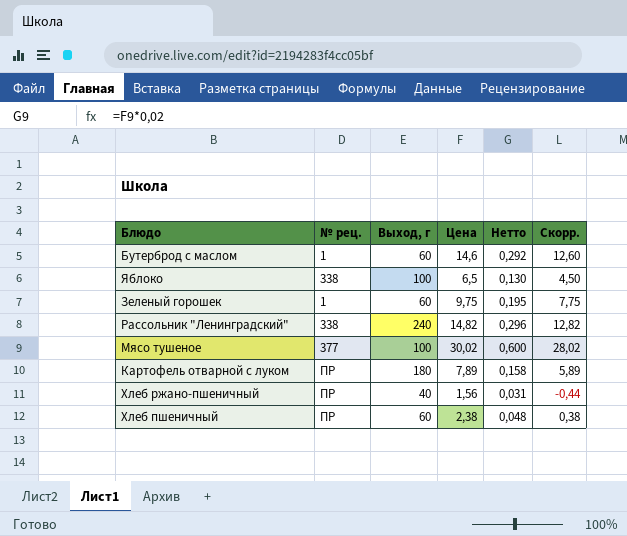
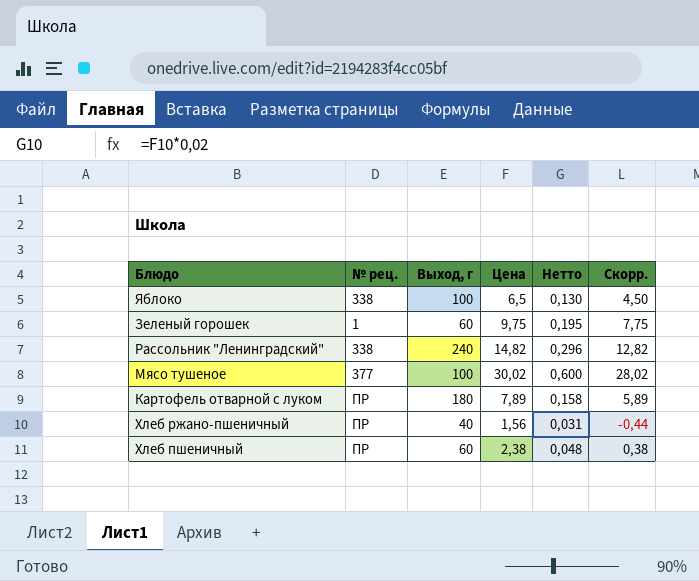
row Бутерброд с маслом: 1 | 60 | 14,6 | 0,292 | 12,60 -> none

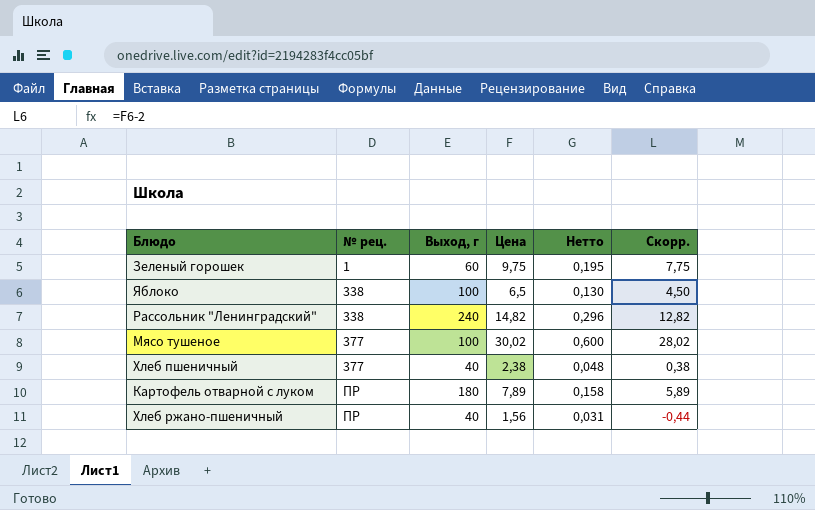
row order: none -> № рец. ascending
Хлеб пшеничный | № рец.: ПР -> 377
Хлеб пшеничный | Выход, г: 60 -> 40

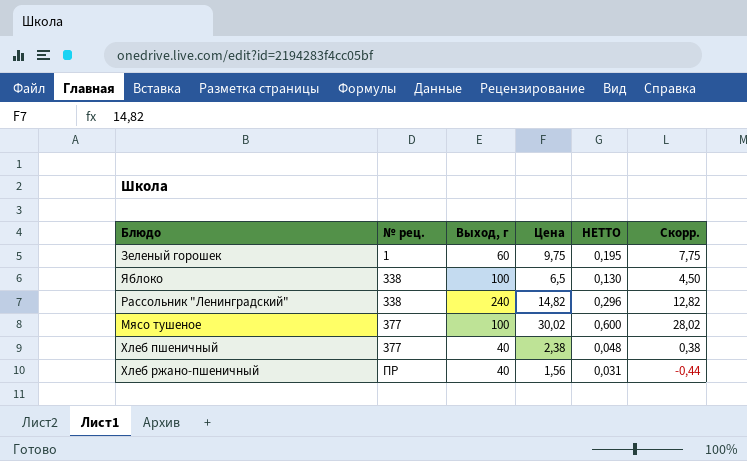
column name: Нетто -> НЕТТО
row Картофель отварной с луком: ПР | 180 | 7,89 | 0,158 | 5,89 -> none

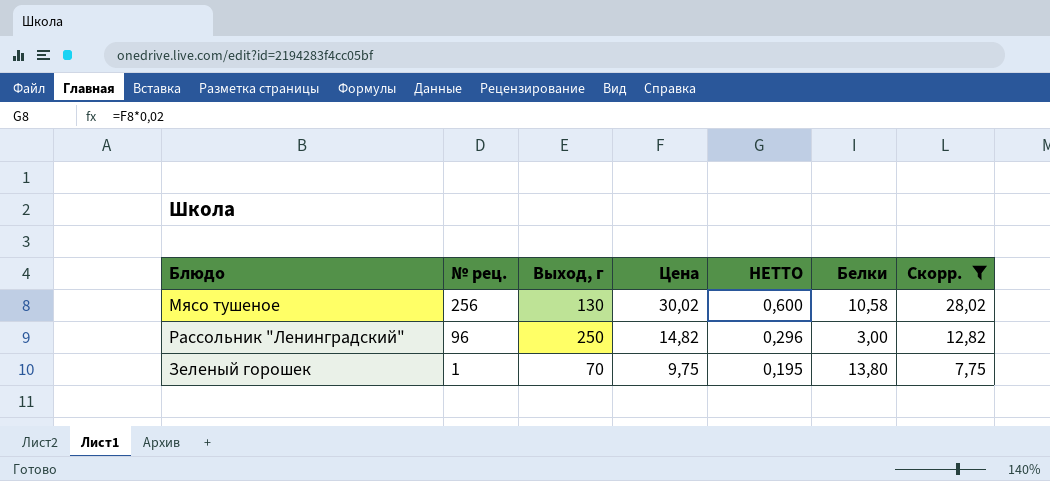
filter: none -> Скорр. >= 7,75
row order: № рец. ascending -> № рец. descending
column Белки | position: none -> 6
Мясо тушеное | № рец.: 377 -> 256
Мясо тушеное | Выход, г: 100 -> 130
Рассольник "Ленинградский" | № рец.: 338 -> 96
Рассольник "Ленинградский" | Выход, г: 240 -> 250
Зеленый горошек | Выход, г: 60 -> 70

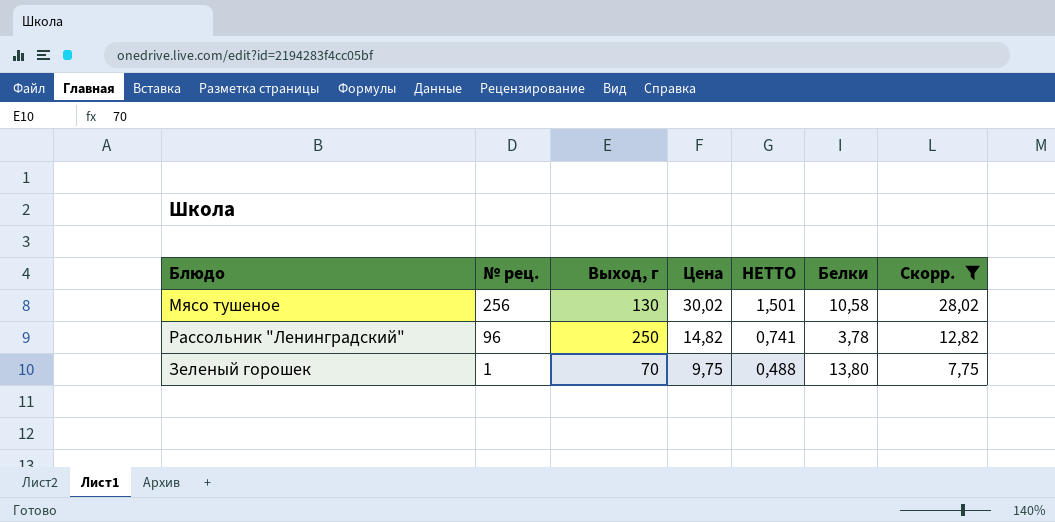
column НЕТТО | formula: [Цена] * 0,02 -> [Цена] * 0,05
Рассольник "Ленинградский" | Белки: 3,00 -> 3,78

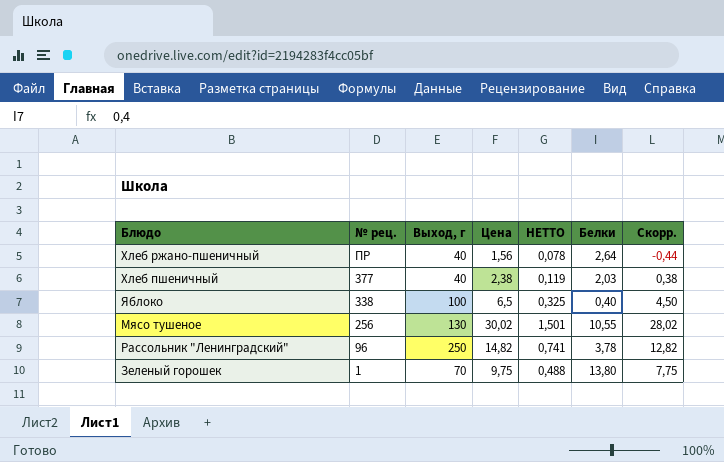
filter: Скорр. >= 7,75 -> none
Мясо тушеное | Белки: 10,58 -> 10,55

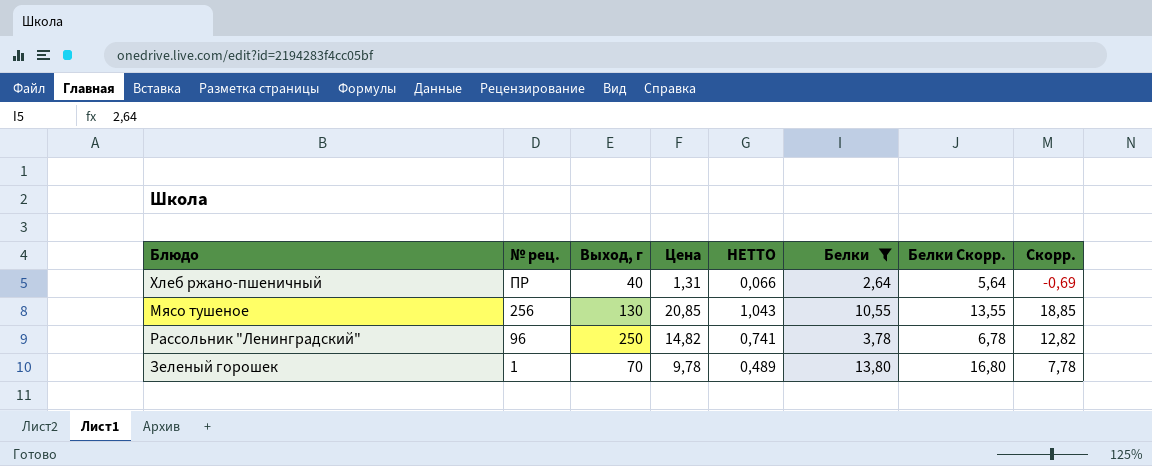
filter: none -> Белки >= 2,64
column Белки Скорр. | formula: none -> [Белки] + 3
Хлеб ржано-пшеничный | Цена: 1,56 -> 1,31
Хлеб ржано-пшеничный | НЕТТО: 0,078 -> 0,066
Хлеб ржано-пшеничный | Скорр.: -0,44 -> -0,69
Мясо тушеное | Цена: 30,02 -> 20,85
Мясо тушеное | НЕТТО: 1,501 -> 1,043
Мясо тушеное | Скорр.: 28,02 -> 18,85
Зеленый горошек | Цена: 9,75 -> 9,78
Зеленый горошек | НЕТТО: 0,488 -> 0,489
Зеленый горошек | Скорр.: 7,75 -> 7,78

